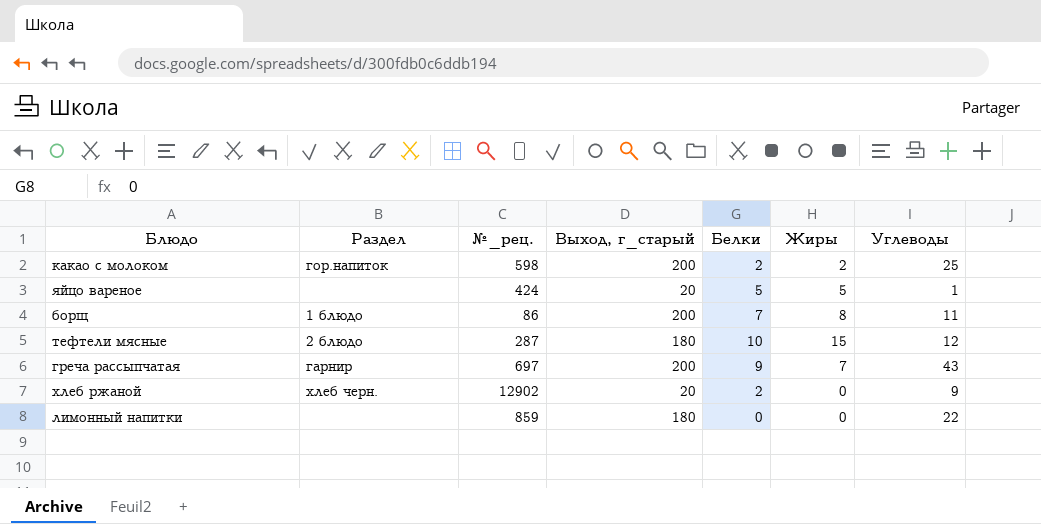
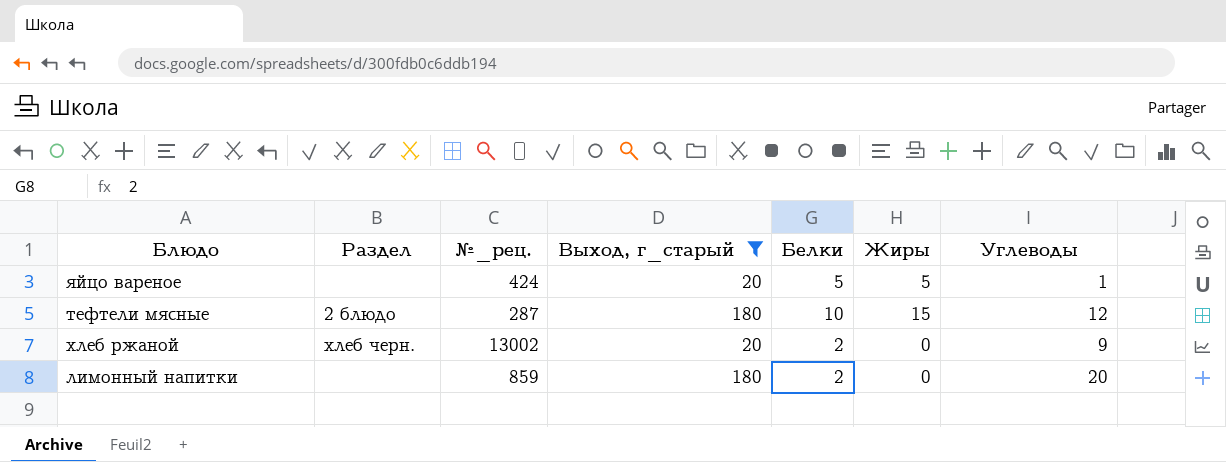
filter: none -> Выход, г_старый != 200
хлеб ржаной | №_рец.: 12902 -> 13002
лимонный напитки | Белки: 0 -> 2
лимонный напитки | Углеводы: 22 -> 20

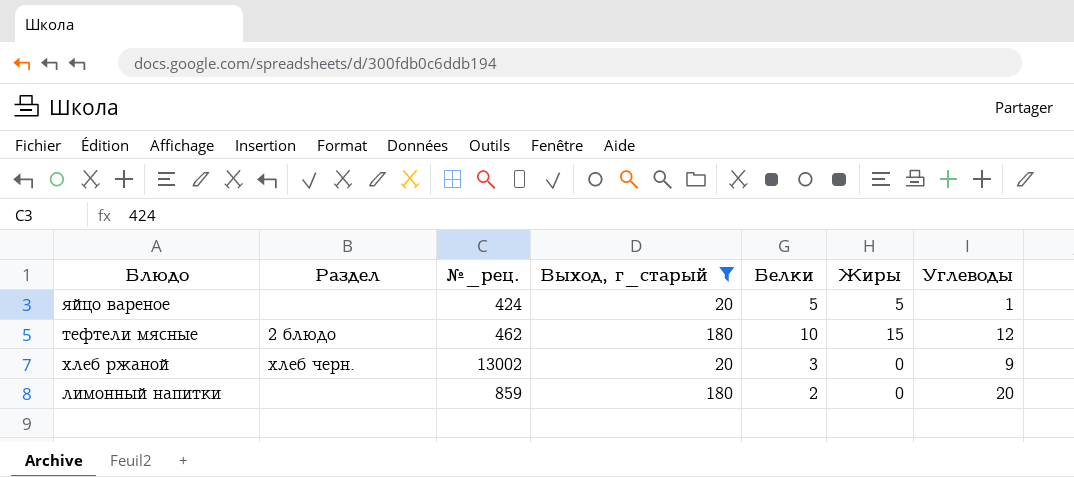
тефтели мясные | №_рец.: 287 -> 462
хлеб ржаной | Белки: 2 -> 3

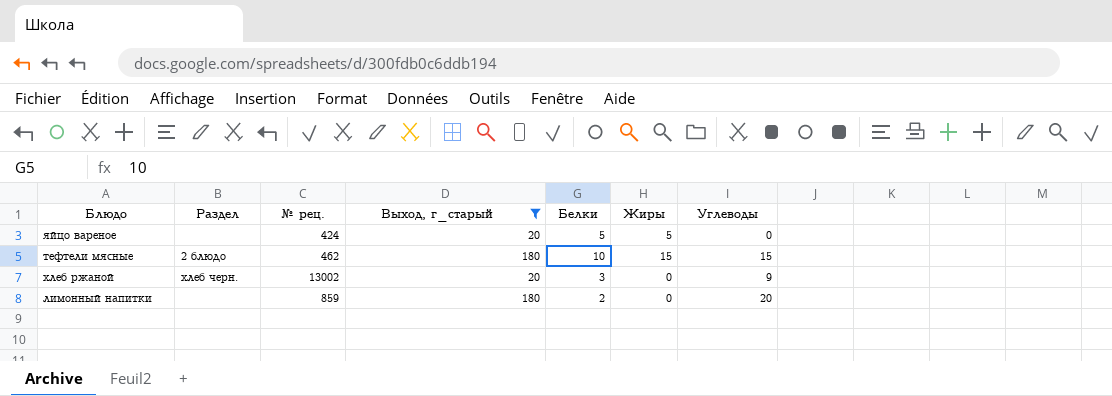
column name: №_рец. -> № рец.
яйцо вареное | Углеводы: 1 -> 0
тефтели мясные | Углеводы: 12 -> 15

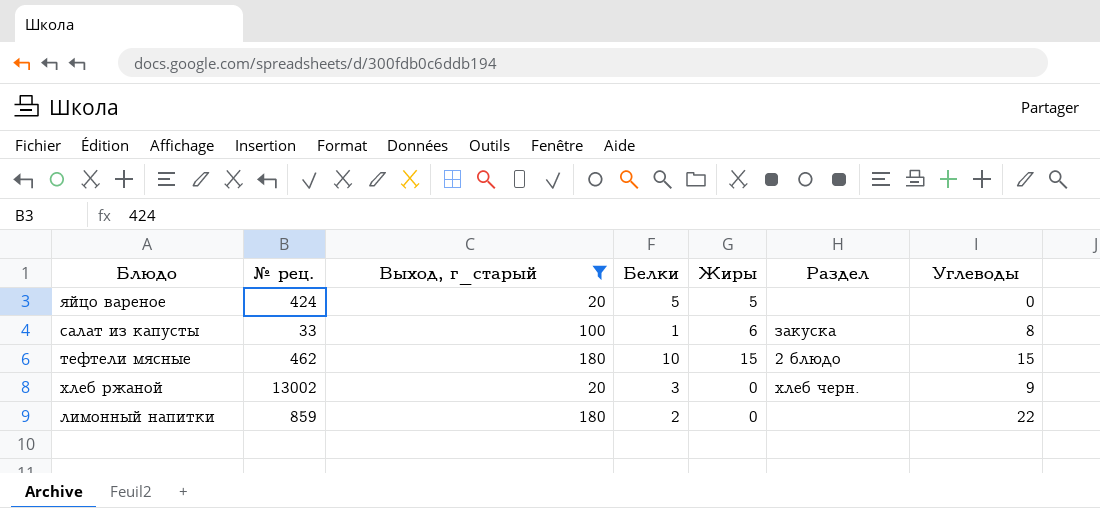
column Раздел | position: 2 -> 6
row салат из капусты: none -> 33 | 100 | 1 | 6 | закуска | 8
лимонный напитки | Углеводы: 20 -> 22

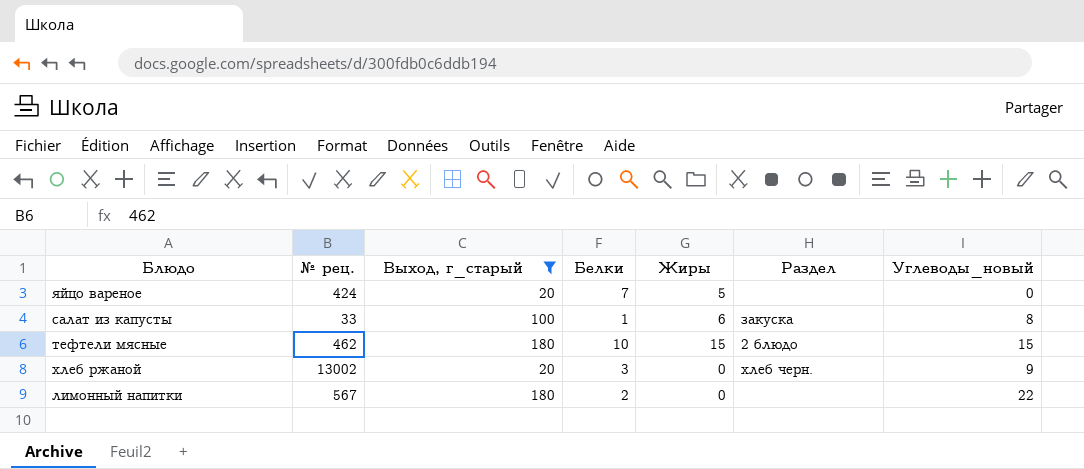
column name: Углеводы -> Углеводы_новый
яйцо вареное | Белки: 5 -> 7
лимонный напитки | № рец.: 859 -> 567

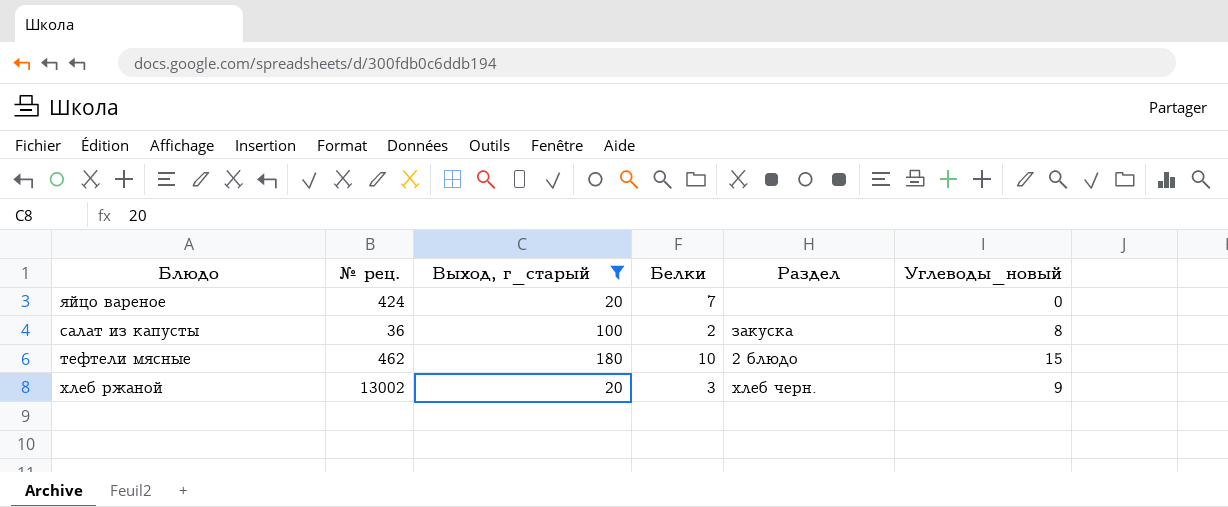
column Жиры | position: 5 -> none
row лимонный напитки: 567 | 180 | 2 | 0 | none | 22 -> none
салат из капусты | № рец.: 33 -> 36
салат из капусты | Белки: 1 -> 2

